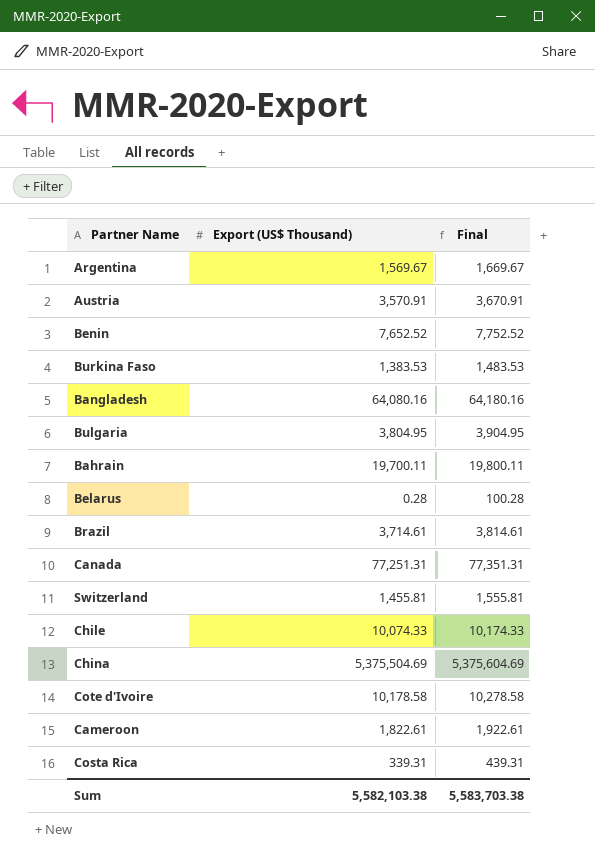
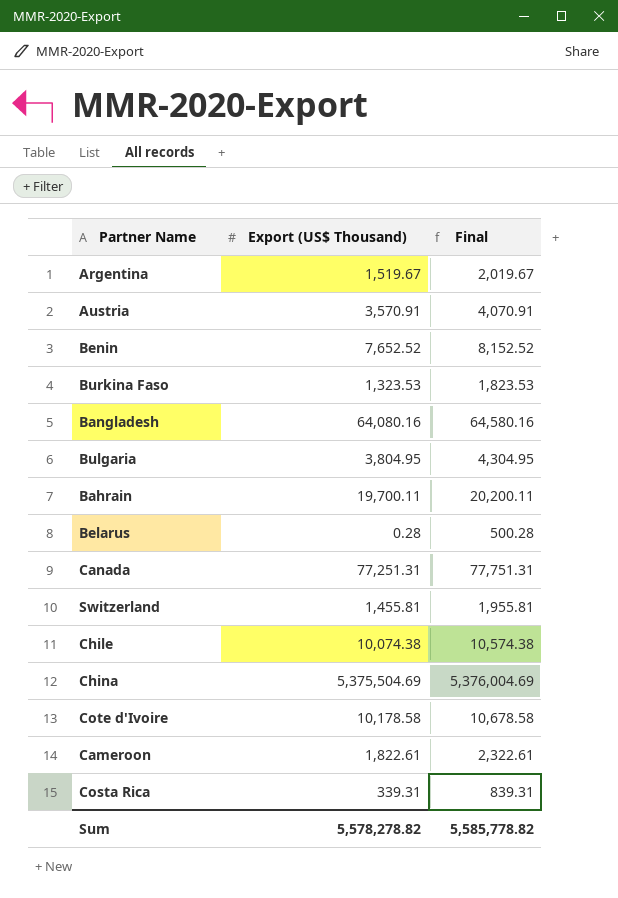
column Final | formula: [Export (US$ Thousand)] + 100 -> [Export (US$ Thousand)] + 500
row Brazil: 3,714.61 | 3,814.61 -> none
Argentina | Export (US$ Thousand): 1,569.67 -> 1,519.67
Burkina Faso | Export (US$ Thousand): 1,383.53 -> 1,323.53
Chile | Export (US$ Thousand): 10,074.33 -> 10,074.38
Sum | Export (US$ Thousand): 5,582,103.38 -> 5,578,278.82
Sum | Final: 5,583,703.38 -> 5,585,778.82

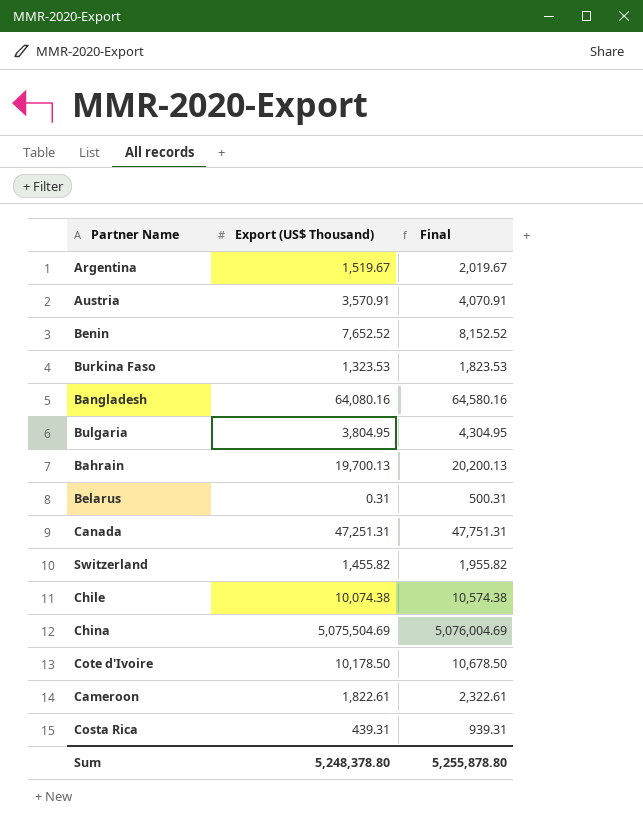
Bahrain | Export (US$ Thousand): 19,700.11 -> 19,700.13
Bahrain | Final: 20,200.11 -> 20,200.13
Belarus | Export (US$ Thousand): 0.28 -> 0.31
Belarus | Final: 500.28 -> 500.31
Canada | Export (US$ Thousand): 77,251.31 -> 47,251.31
Canada | Final: 77,751.31 -> 47,751.31
Switzerland | Export (US$ Thousand): 1,455.81 -> 1,455.82
Switzerland | Final: 1,955.81 -> 1,955.82
China | Export (US$ Thousand): 5,375,504.69 -> 5,075,504.69
China | Final: 5,376,004.69 -> 5,076,004.69
Cote d'Ivoire | Export (US$ Thousand): 10,178.58 -> 10,178.50
Cote d'Ivoire | Final: 10,678.58 -> 10,678.50
Costa Rica | Export (US$ Thousand): 339.31 -> 439.31
Costa Rica | Final: 839.31 -> 939.31
Sum | Export (US$ Thousand): 5,578,278.82 -> 5,248,378.80
Sum | Final: 5,585,778.82 -> 5,255,878.80

